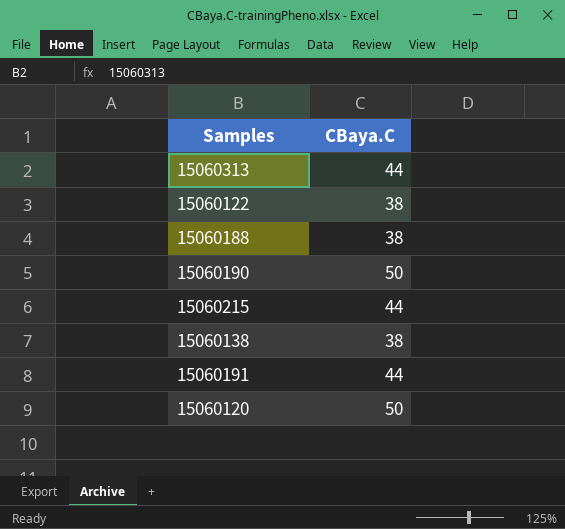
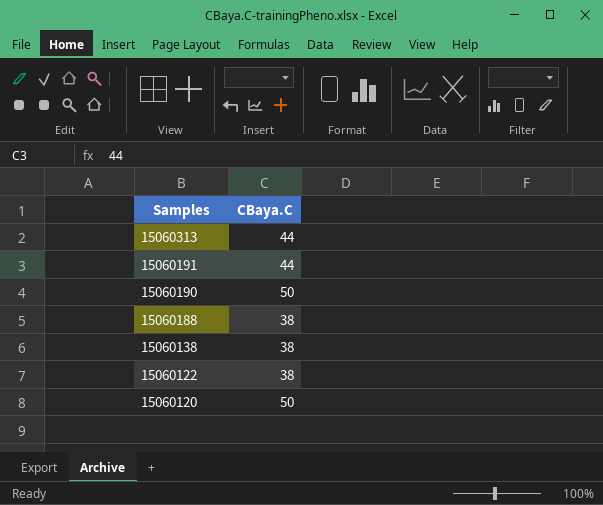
row order: none -> Samples descending
row 15060215: 44 -> none

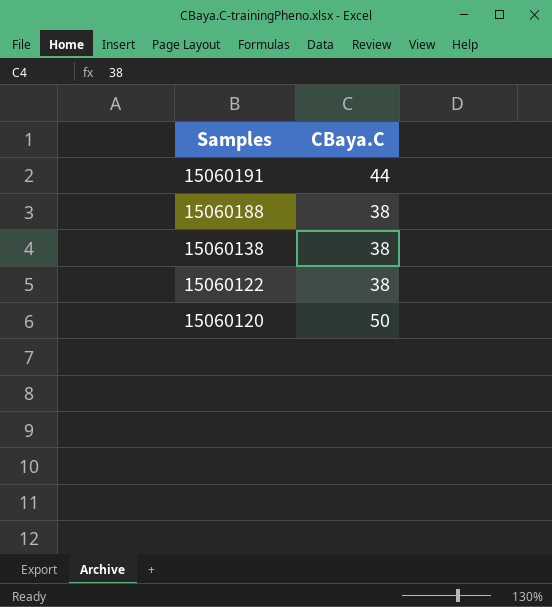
row 15060313: 44 -> none
row 15060190: 50 -> none

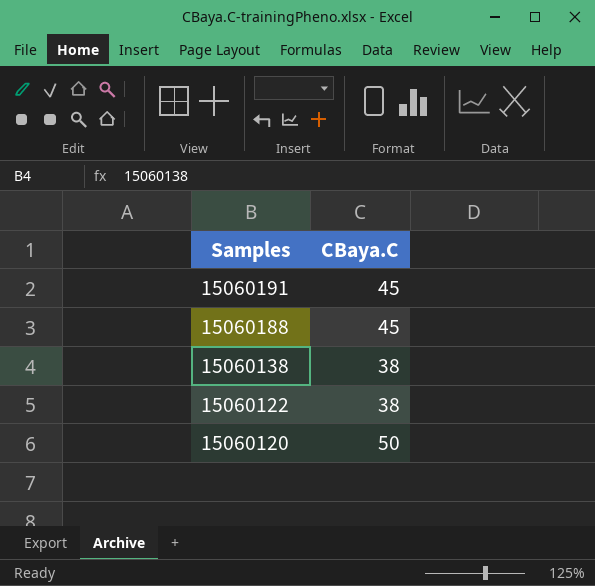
15060191 | CBaya.C: 44 -> 45
15060188 | CBaya.C: 38 -> 45

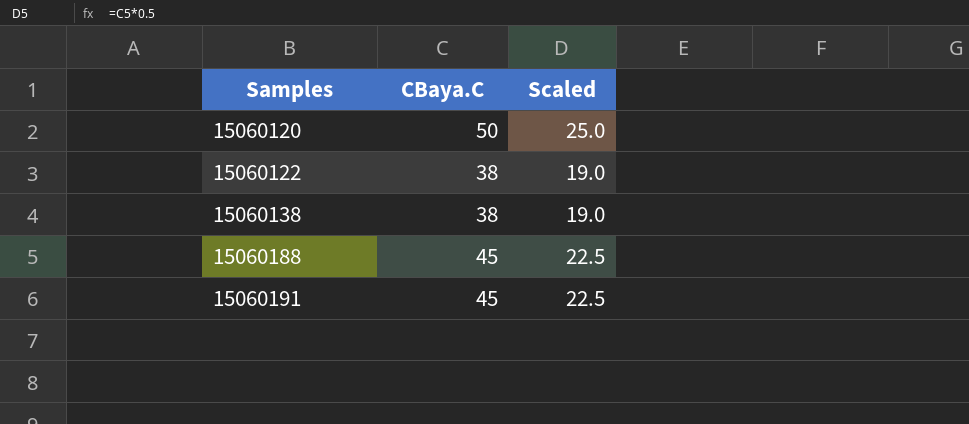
row order: Samples descending -> Samples ascending
column Scaled | formula: none -> [CBaya.C] * 0.5

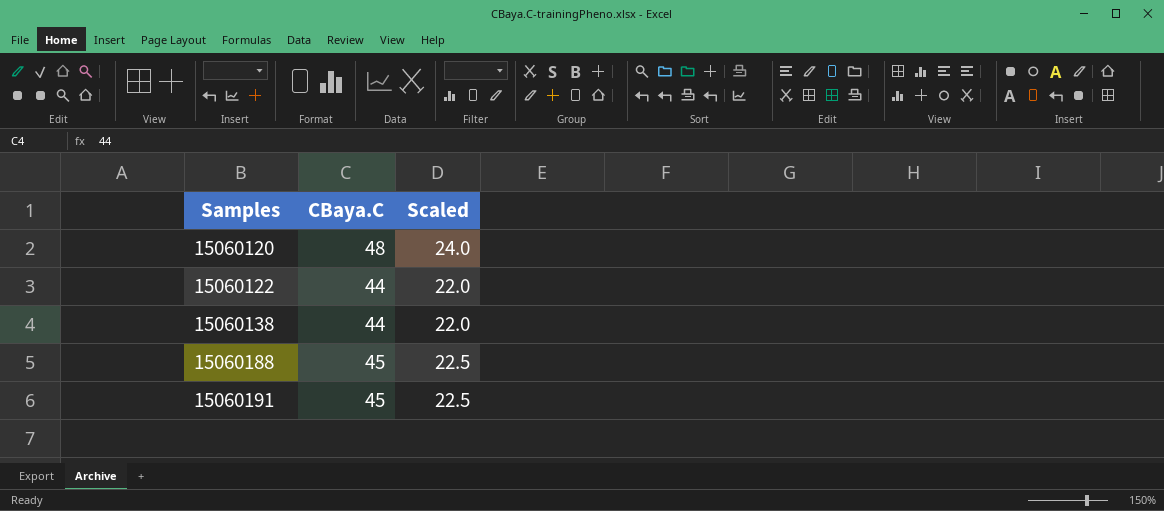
15060120 | CBaya.C: 50 -> 48
15060120 | Scaled: 25.0 -> 24.0
15060122 | CBaya.C: 38 -> 44
15060122 | Scaled: 19.0 -> 22.0
15060138 | CBaya.C: 38 -> 44
15060138 | Scaled: 19.0 -> 22.0

